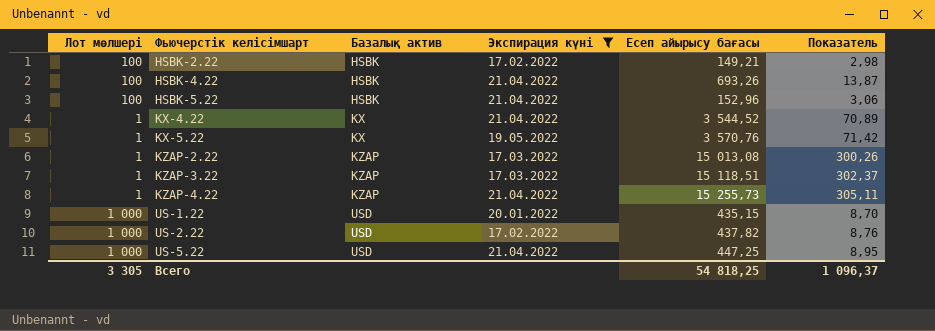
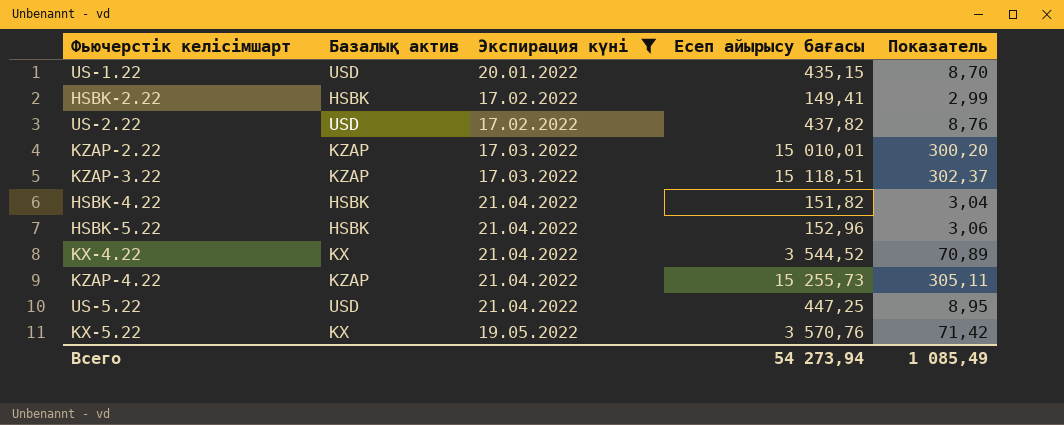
row order: Фьючерстік келісімшарт ascending -> Экспирация күні ascending
column Лот мөлшері | position: 1 -> none
HSBK-2.22 | Есеп айырысу бағасы: 149,21 -> 149,41
HSBK-2.22 | Показатель: 2,98 -> 2,99
KZAP-2.22 | Есеп айырысу бағасы: 15 013,08 -> 15 010,01
KZAP-2.22 | Показатель: 300,26 -> 300,20
HSBK-4.22 | Есеп айырысу бағасы: 693,26 -> 151,82
HSBK-4.22 | Показатель: 13,87 -> 3,04
Всего | Есеп айырысу бағасы: 54 818,25 -> 54 273,94
Всего | Показатель: 1 096,37 -> 1 085,49

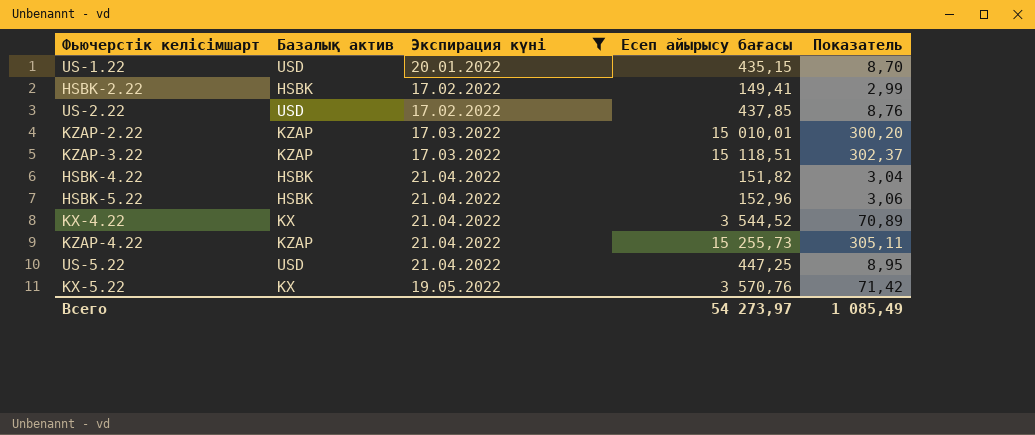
US-2.22 | Есеп айырысу бағасы: 437,82 -> 437,85
Всего | Есеп айырысу бағасы: 54 273,94 -> 54 273,97

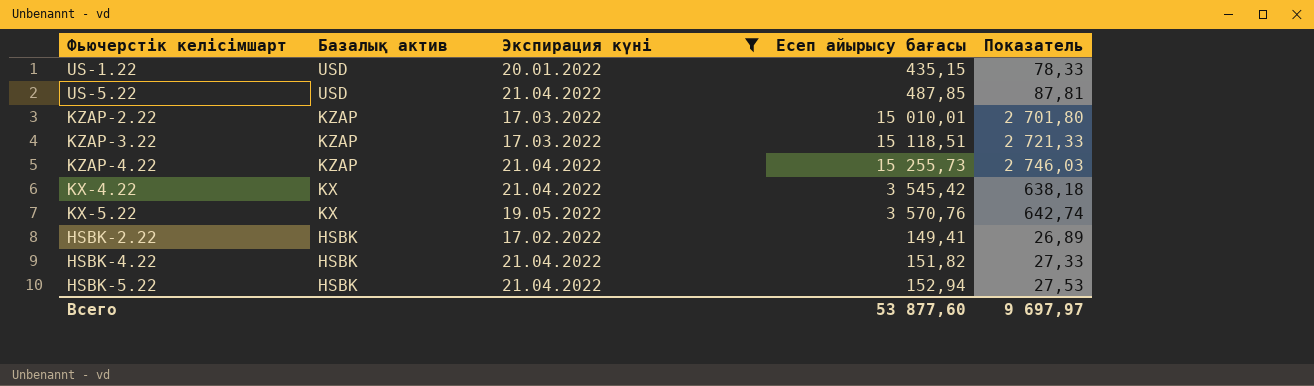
row order: Экспирация күні ascending -> Базалық актив descending
column Показатель | formula: [Есеп айырысу бағасы] * 0,02 -> [Есеп айырысу бағасы] * 0,18
row US-2.22: USD | 17.02.2022 | 437,85 | 8,76 -> none
US-5.22 | Есеп айырысу бағасы: 447,25 -> 487,85
KX-4.22 | Есеп айырысу бағасы: 3 544,52 -> 3 545,42
HSBK-5.22 | Есеп айырысу бағасы: 152,96 -> 152,94
Всего | Есеп айырысу бағасы: 54 273,97 -> 53 877,60
Всего | Показатель: 1 085,49 -> 9 697,97

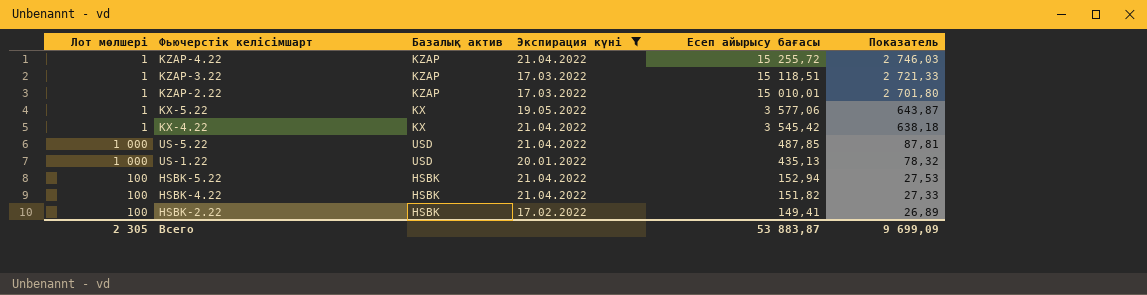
row order: Базалық актив descending -> Есеп айырысу бағасы descending
column Лот мөлшері | position: none -> 1
KZAP-4.22 | Есеп айырысу бағасы: 15 255,73 -> 15 255,72
KX-5.22 | Есеп айырысу бағасы: 3 570,76 -> 3 577,06
KX-5.22 | Показатель: 642,74 -> 643,87
US-1.22 | Есеп айырысу бағасы: 435,15 -> 435,13
US-1.22 | Показатель: 78,33 -> 78,32
Всего | Есеп айырысу бағасы: 53 877,60 -> 53 883,87
Всего | Показатель: 9 697,97 -> 9 699,09

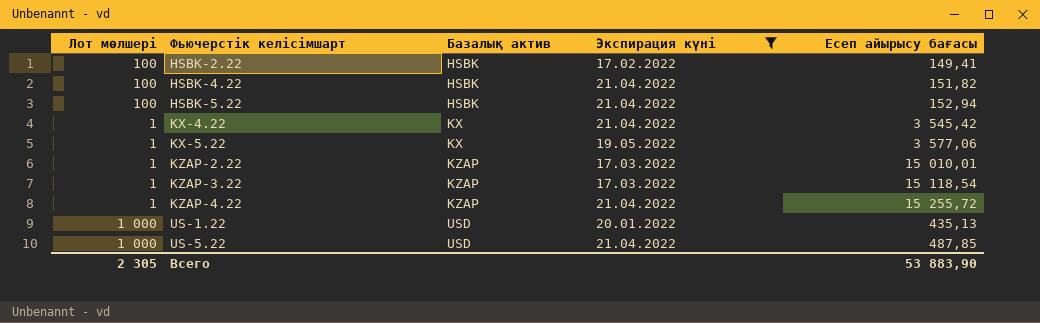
row order: Есеп айырысу бағасы descending -> Фьючерстік келісімшарт ascending
column Показатель | formula: [Есеп айырысу бағасы] * 0,18 -> none
KZAP-3.22 | Есеп айырысу бағасы: 15 118,51 -> 15 118,54
Всего | Есеп айырысу бағасы: 53 883,87 -> 53 883,90

